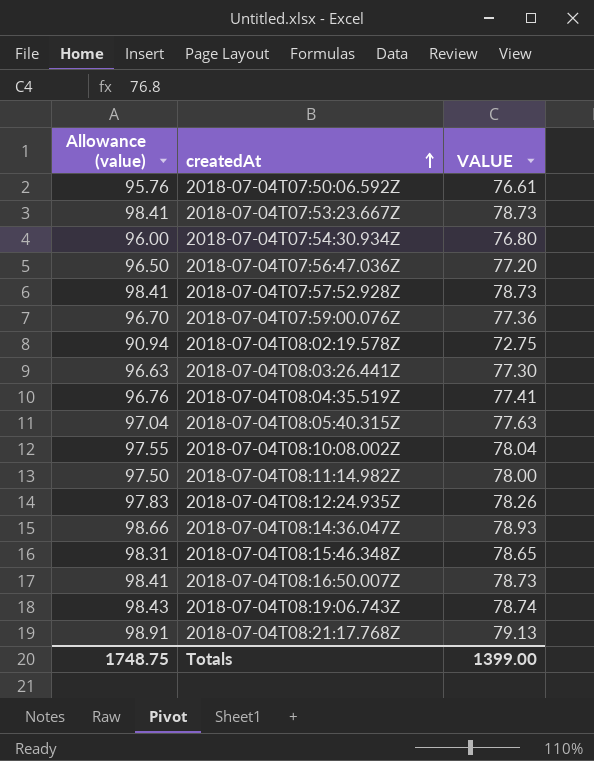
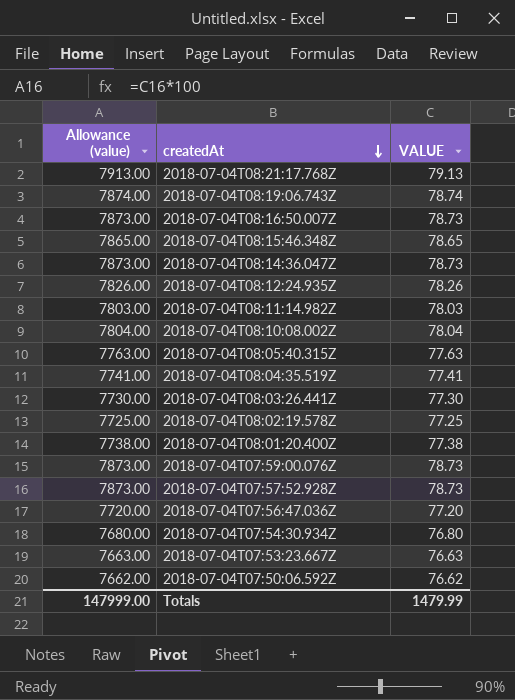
row order: createdAt ascending -> createdAt descending
column Allowance (value) | formula: [VALUE] * 1.25 -> [VALUE] * 100
2018-07-04T08:14:36.047Z | VALUE: 78.93 -> 78.73
2018-07-04T08:11:14.982Z | VALUE: 78.00 -> 78.03
2018-07-04T08:02:19.578Z | VALUE: 72.75 -> 77.25
row 2018-07-04T08:01:20.400Z: none -> 7738.00 | 77.38
2018-07-04T07:59:00.076Z | VALUE: 77.36 -> 78.73
2018-07-04T07:53:23.667Z | VALUE: 78.73 -> 76.63
2018-07-04T07:50:06.592Z | VALUE: 76.61 -> 76.62
Totals | Allowance (value): 1748.75 -> 147999.00
Totals | VALUE: 1399.00 -> 1479.99

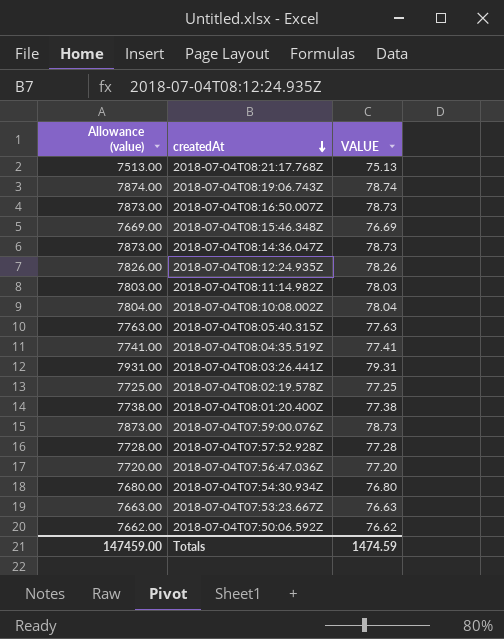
2018-07-04T08:21:17.768Z | Allowance (value): 7913.00 -> 7513.00
2018-07-04T08:21:17.768Z | VALUE: 79.13 -> 75.13
2018-07-04T08:15:46.348Z | Allowance (value): 7865.00 -> 7669.00
2018-07-04T08:15:46.348Z | VALUE: 78.65 -> 76.69
2018-07-04T08:03:26.441Z | Allowance (value): 7730.00 -> 7931.00
2018-07-04T08:03:26.441Z | VALUE: 77.30 -> 79.31
2018-07-04T07:57:52.928Z | Allowance (value): 7873.00 -> 7728.00
2018-07-04T07:57:52.928Z | VALUE: 78.73 -> 77.28
Totals | Allowance (value): 147999.00 -> 147459.00
Totals | VALUE: 1479.99 -> 1474.59

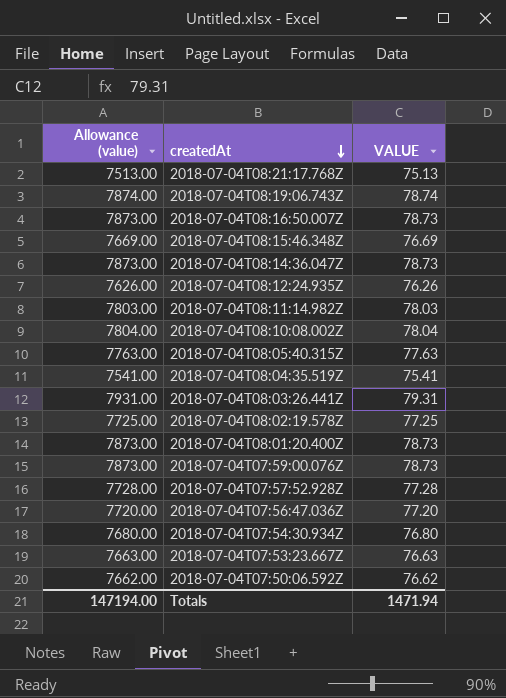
2018-07-04T08:12:24.935Z | Allowance (value): 7826.00 -> 7626.00
2018-07-04T08:12:24.935Z | VALUE: 78.26 -> 76.26
2018-07-04T08:04:35.519Z | Allowance (value): 7741.00 -> 7541.00
2018-07-04T08:04:35.519Z | VALUE: 77.41 -> 75.41
2018-07-04T08:01:20.400Z | Allowance (value): 7738.00 -> 7873.00
2018-07-04T08:01:20.400Z | VALUE: 77.38 -> 78.73
Totals | Allowance (value): 147459.00 -> 147194.00
Totals | VALUE: 1474.59 -> 1471.94

